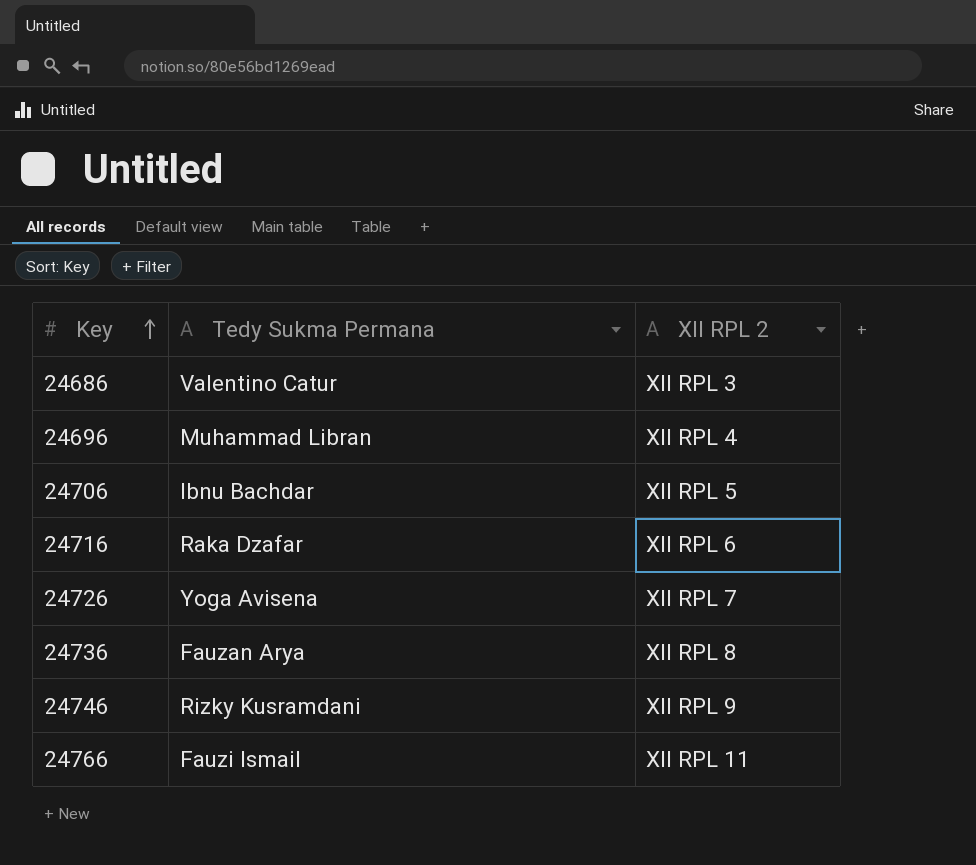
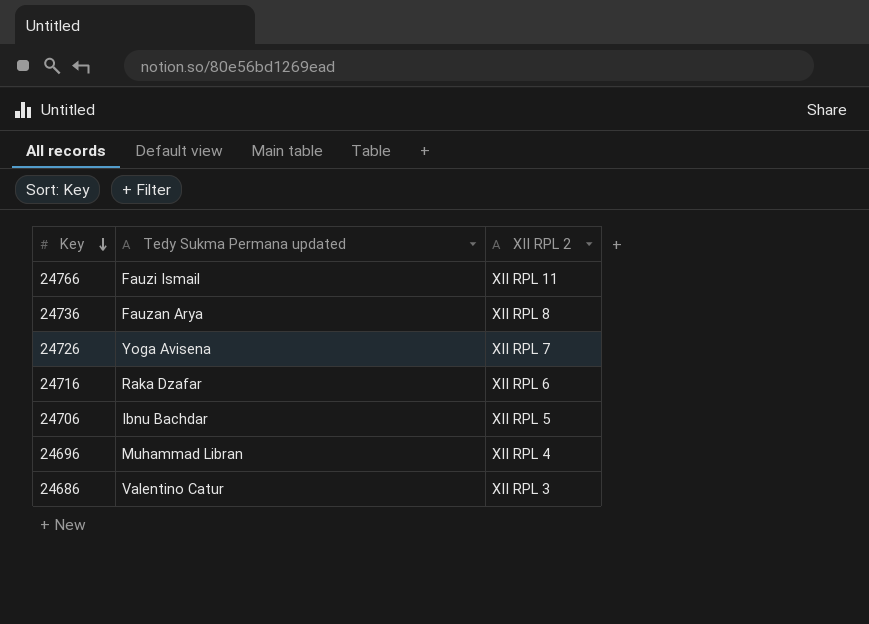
row order: Key ascending -> Key descending
column name: Tedy Sukma Permana -> Tedy Sukma Permana updated
row 24746: Rizky Kusramdani | XII RPL 9 -> none

